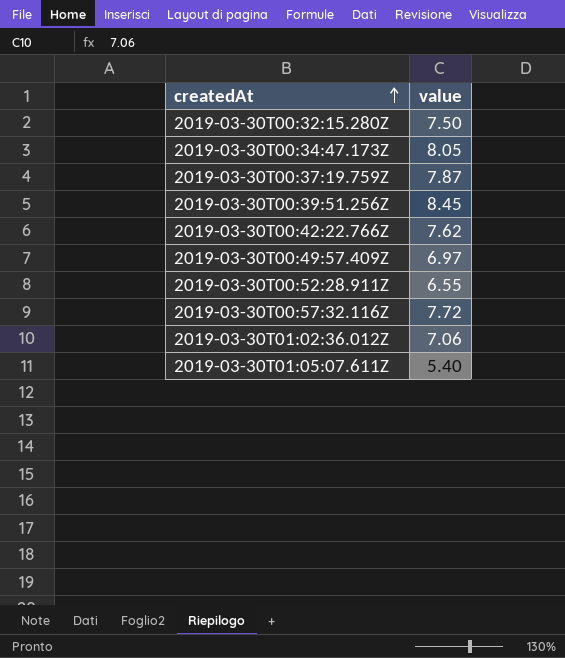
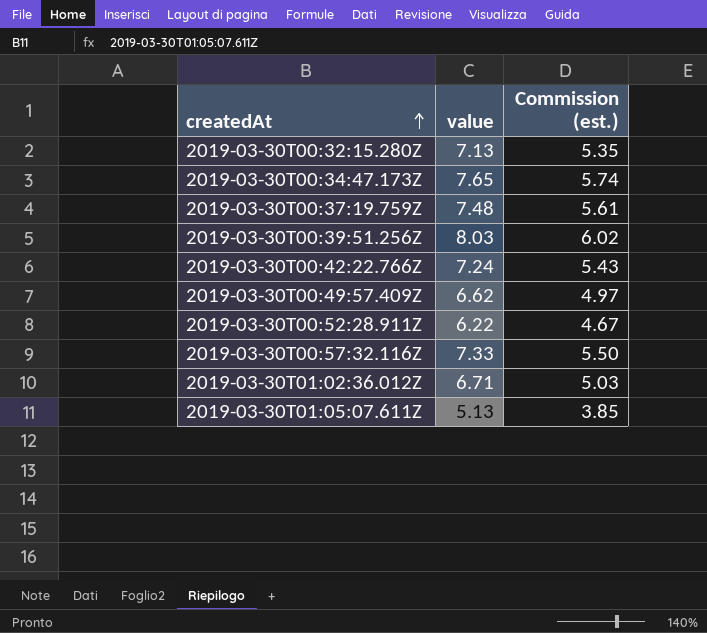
column Commission (est.) | formula: none -> [value] * 0.75
2019-03-30T00:32:15.280Z | value: 7.50 -> 7.13
2019-03-30T00:34:47.173Z | value: 8.05 -> 7.65
2019-03-30T00:37:19.759Z | value: 7.87 -> 7.48
2019-03-30T00:39:51.256Z | value: 8.45 -> 8.03
2019-03-30T00:42:22.766Z | value: 7.62 -> 7.24
2019-03-30T00:49:57.409Z | value: 6.97 -> 6.62
2019-03-30T00:52:28.911Z | value: 6.55 -> 6.22
2019-03-30T00:57:32.116Z | value: 7.72 -> 7.33
2019-03-30T01:02:36.012Z | value: 7.06 -> 6.71
2019-03-30T01:05:07.611Z | value: 5.40 -> 5.13

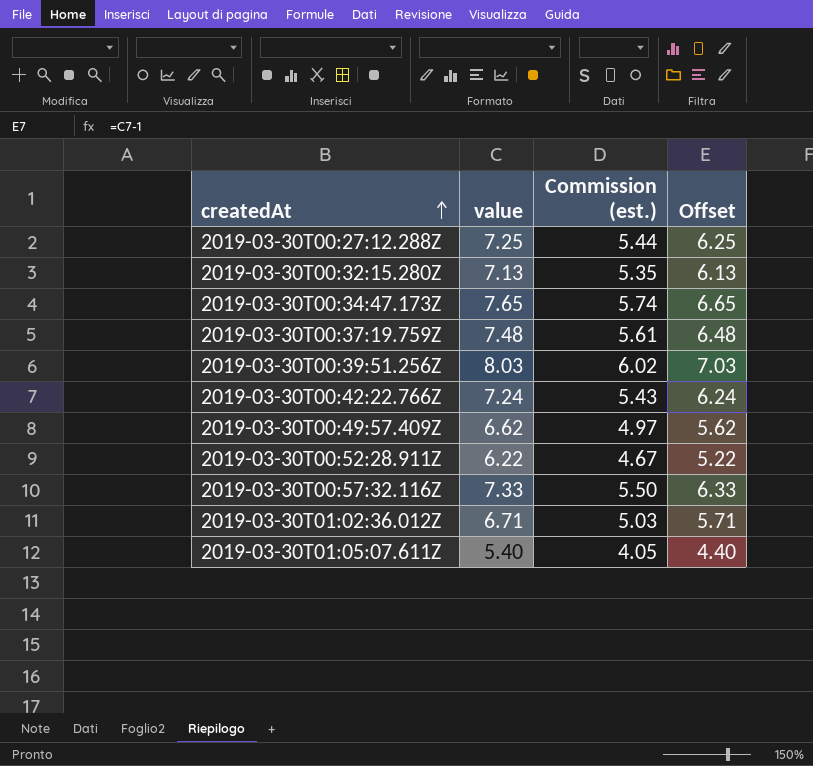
column Offset | formula: none -> [value] - 1
row 2019-03-30T00:27:12.288Z: none -> 7.25 | 5.44 | 6.25
2019-03-30T01:05:07.611Z | value: 5.13 -> 5.40
2019-03-30T01:05:07.611Z | Commission (est.): 3.85 -> 4.05

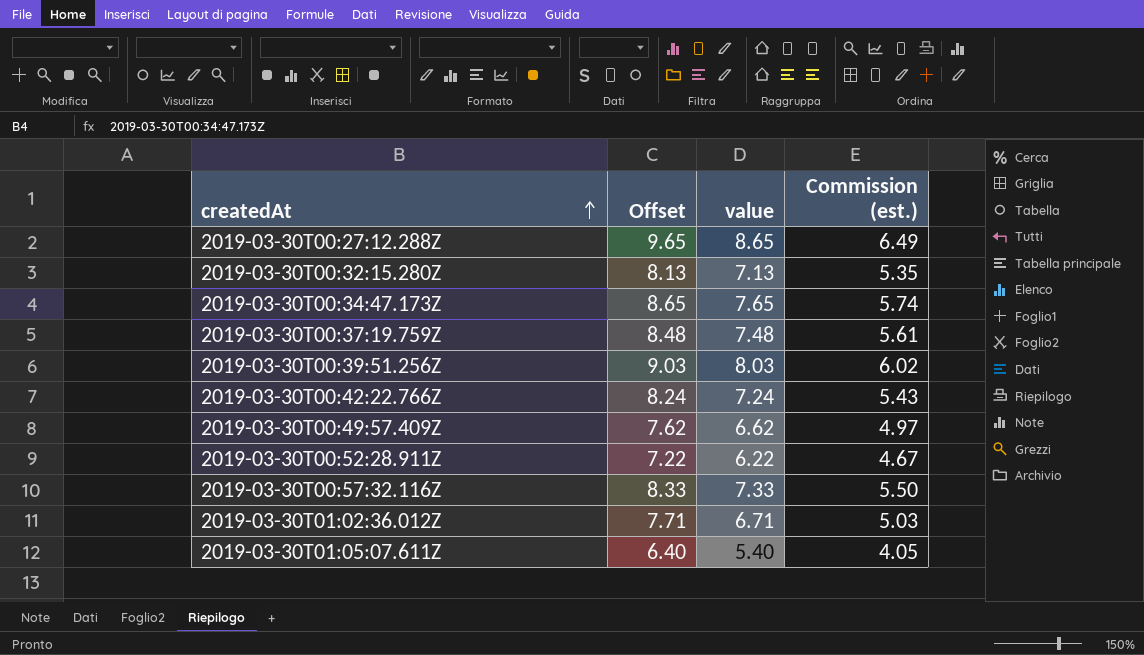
column Offset | formula: [value] - 1 -> [value] + 1
column Offset | position: 4 -> 2
2019-03-30T00:27:12.288Z | value: 7.25 -> 8.65
2019-03-30T00:27:12.288Z | Commission (est.): 5.44 -> 6.49

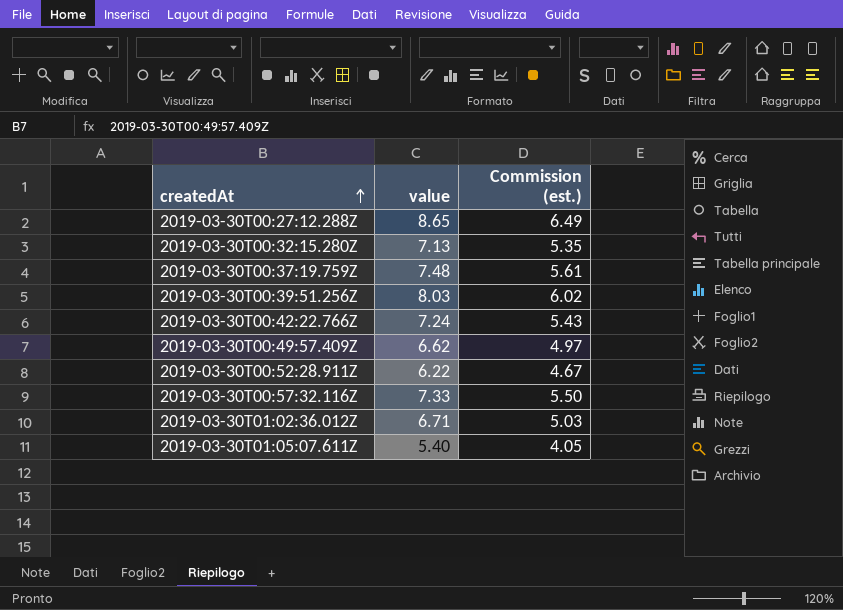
column Offset | formula: [value] + 1 -> none
row 2019-03-30T00:34:47.173Z: 8.65 | 7.65 | 5.74 -> none

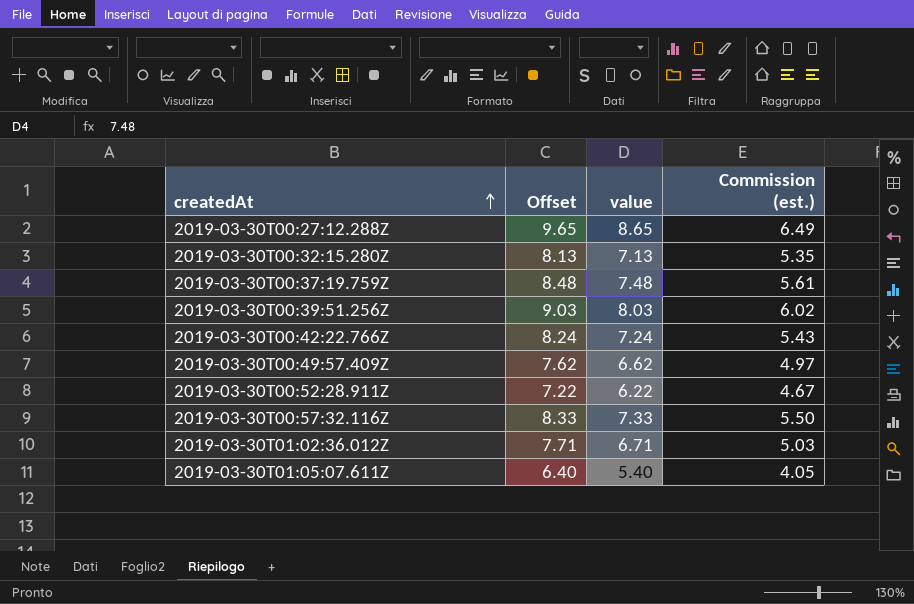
column Offset | formula: none -> [value] + 1

